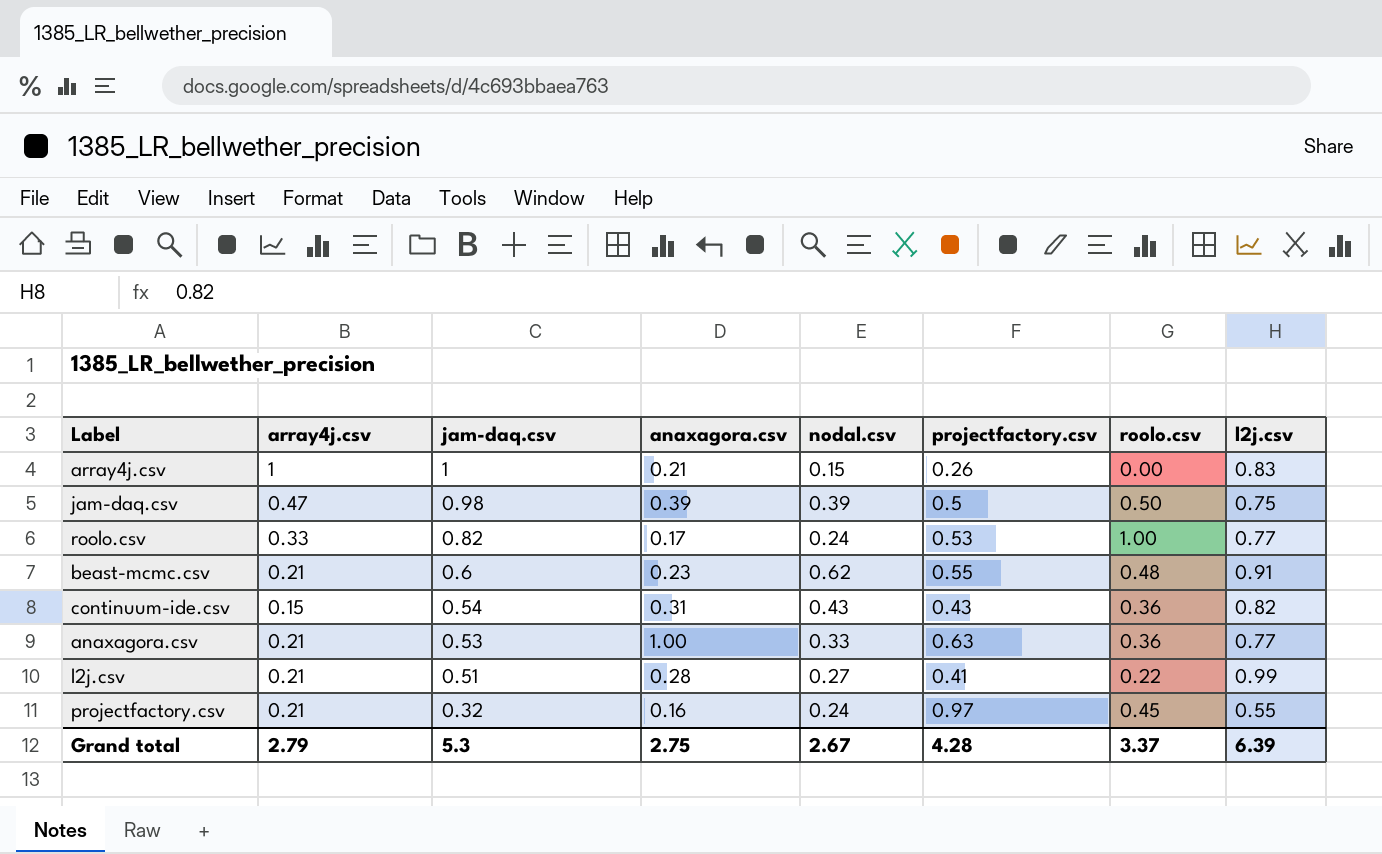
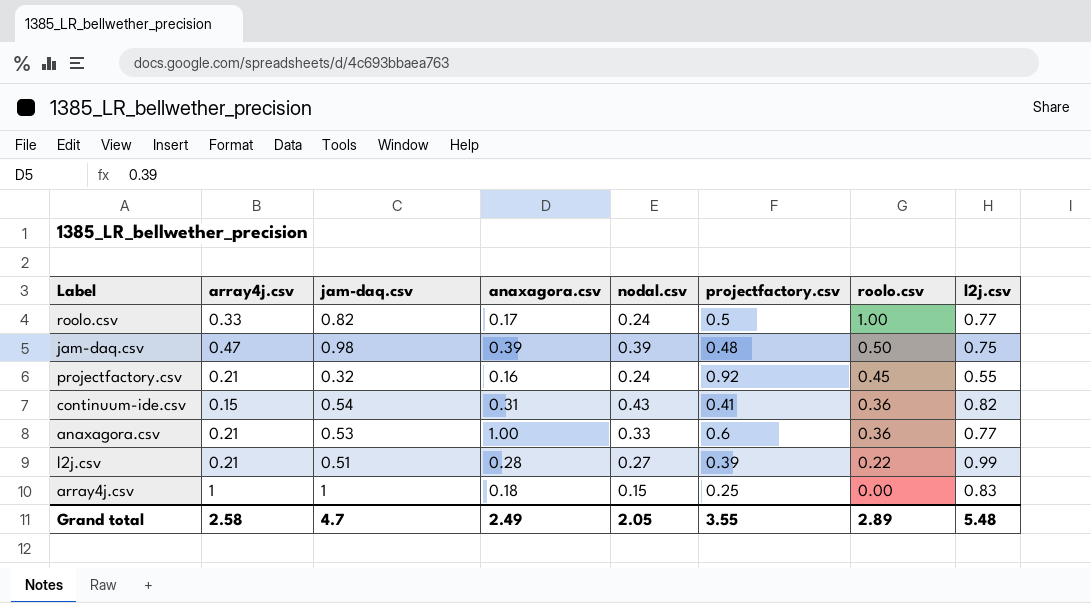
row order: jam-daq.csv descending -> roolo.csv descending
row beast-mcmc.csv: 0.21 | 0.6 | 0.23 | 0.62 | 0.55 | 0.48 | 0.91 -> none
roolo.csv | projectfactory.csv: 0.53 -> 0.5
jam-daq.csv | projectfactory.csv: 0.5 -> 0.48
projectfactory.csv | projectfactory.csv: 0.97 -> 0.92
continuum-ide.csv | projectfactory.csv: 0.43 -> 0.41
anaxagora.csv | projectfactory.csv: 0.63 -> 0.6
l2j.csv | projectfactory.csv: 0.41 -> 0.39
array4j.csv | anaxagora.csv: 0.21 -> 0.18
array4j.csv | projectfactory.csv: 0.26 -> 0.25
Grand total | array4j.csv: 2.79 -> 2.58
Grand total | jam-daq.csv: 5.3 -> 4.7
Grand total | anaxagora.csv: 2.75 -> 2.49
Grand total | nodal.csv: 2.67 -> 2.05
Grand total | projectfactory.csv: 4.28 -> 3.55
Grand total | roolo.csv: 3.37 -> 2.89
Grand total | l2j.csv: 6.39 -> 5.48

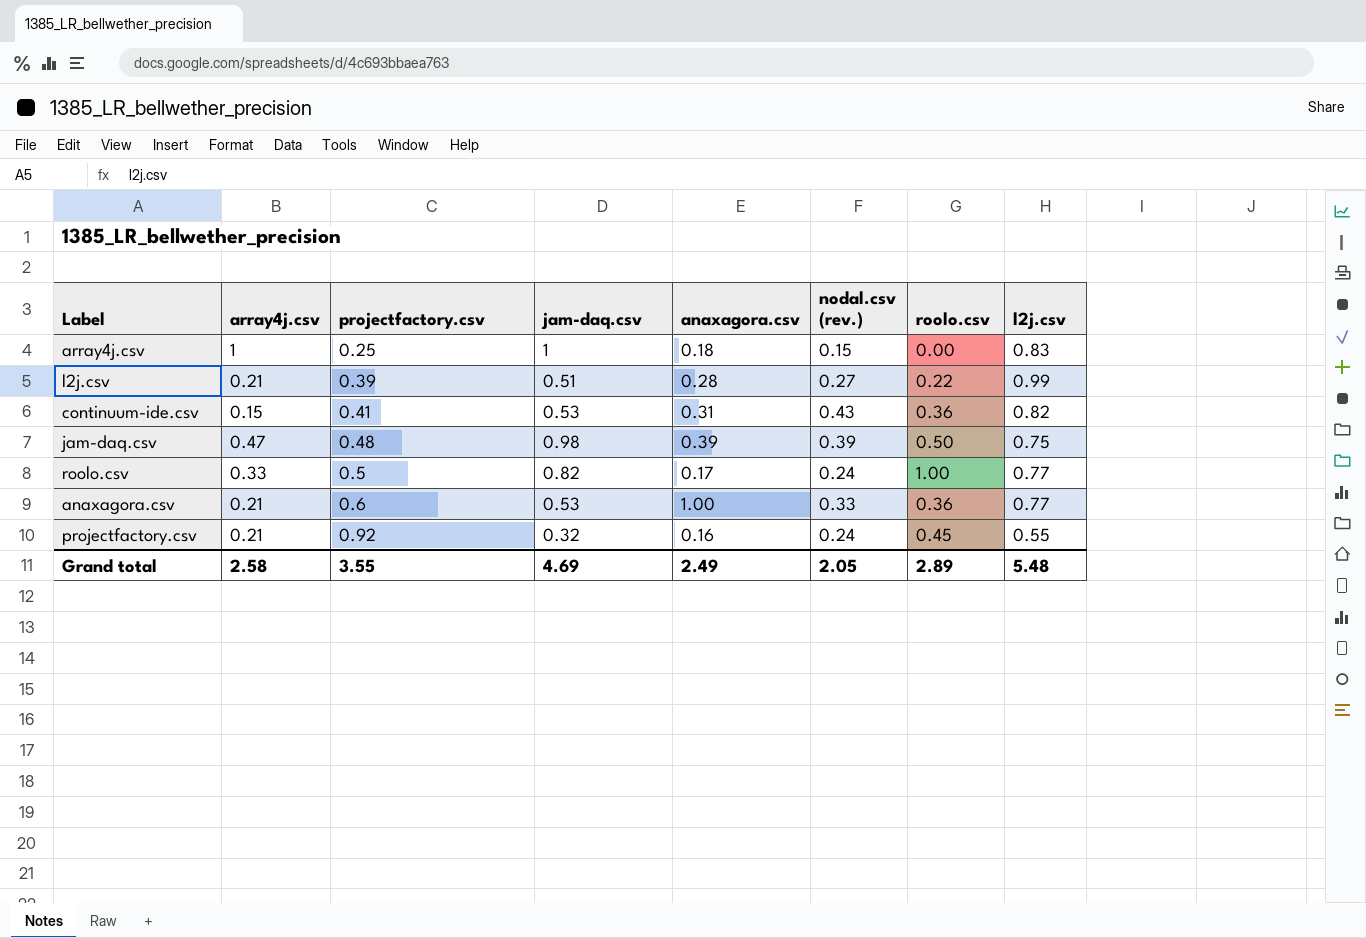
row order: roolo.csv descending -> projectfactory.csv ascending
column projectfactory.csv | position: 6 -> 3
column name: nodal.csv -> nodal.csv (rev.)
continuum-ide.csv | jam-daq.csv: 0.54 -> 0.53
Grand total | jam-daq.csv: 4.7 -> 4.69

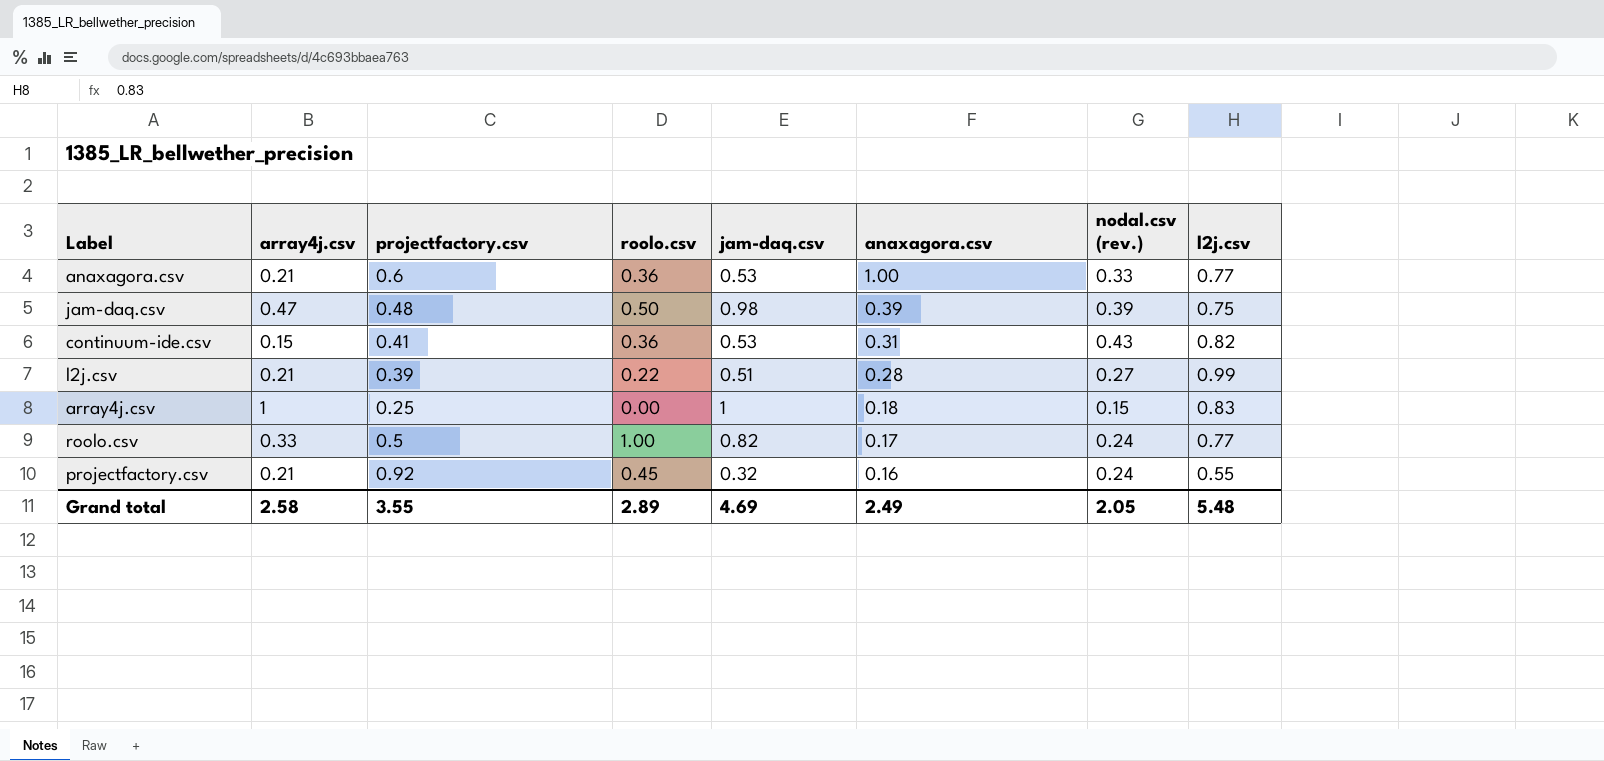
row order: projectfactory.csv ascending -> anaxagora.csv descending
column roolo.csv | position: 7 -> 4

